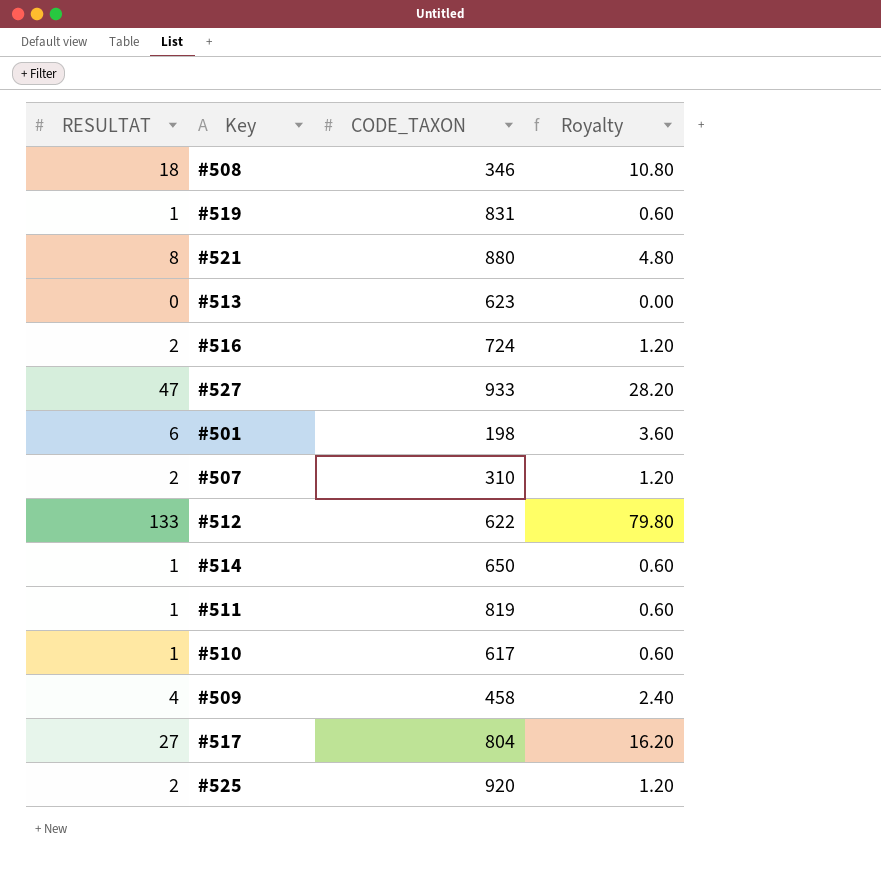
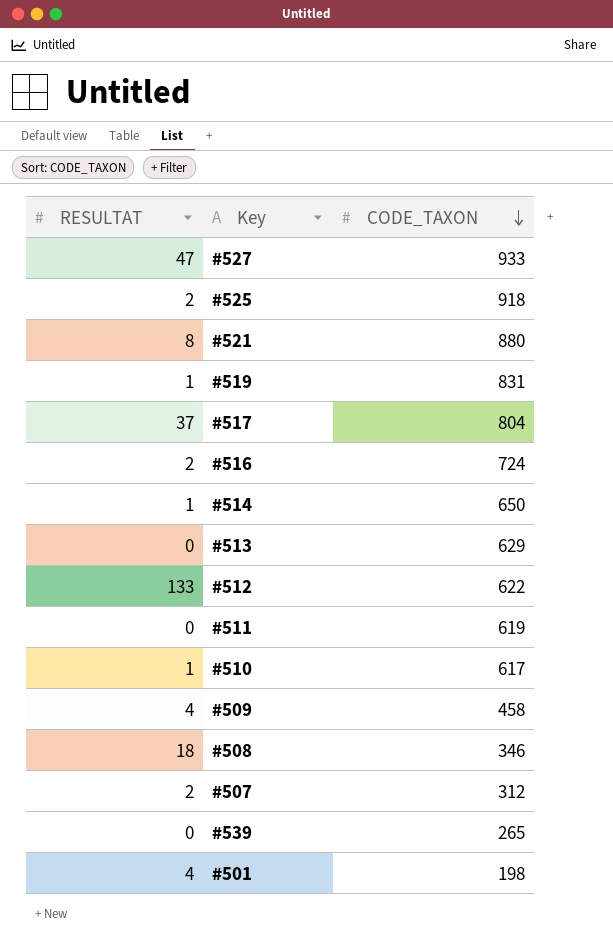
row order: none -> CODE_TAXON descending
column Royalty | formula: [RESULTAT] * 0.6 -> none
#525 | CODE_TAXON: 920 -> 918
#517 | RESULTAT: 27 -> 37
#513 | CODE_TAXON: 623 -> 629
#511 | RESULTAT: 1 -> 0
#511 | CODE_TAXON: 819 -> 619
#507 | CODE_TAXON: 310 -> 312
row #539: none -> 0 | 265
#501 | RESULTAT: 6 -> 4

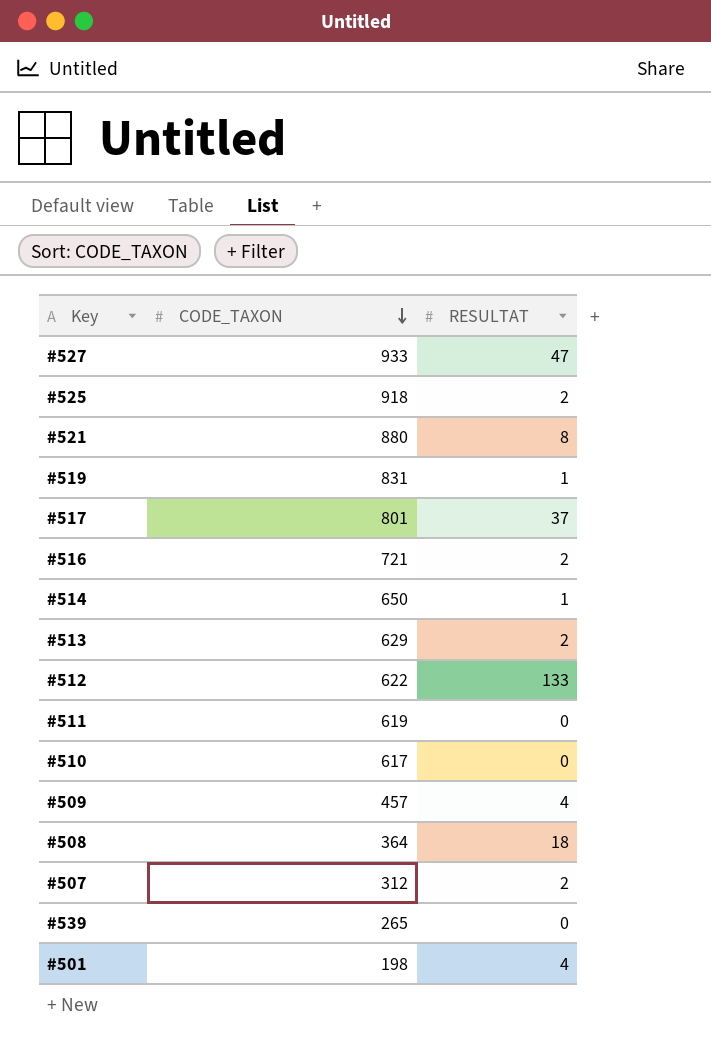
column RESULTAT | position: 1 -> 3
#517 | CODE_TAXON: 804 -> 801
#516 | CODE_TAXON: 724 -> 721
#513 | RESULTAT: 0 -> 2
#510 | RESULTAT: 1 -> 0
#509 | CODE_TAXON: 458 -> 457
#508 | CODE_TAXON: 346 -> 364

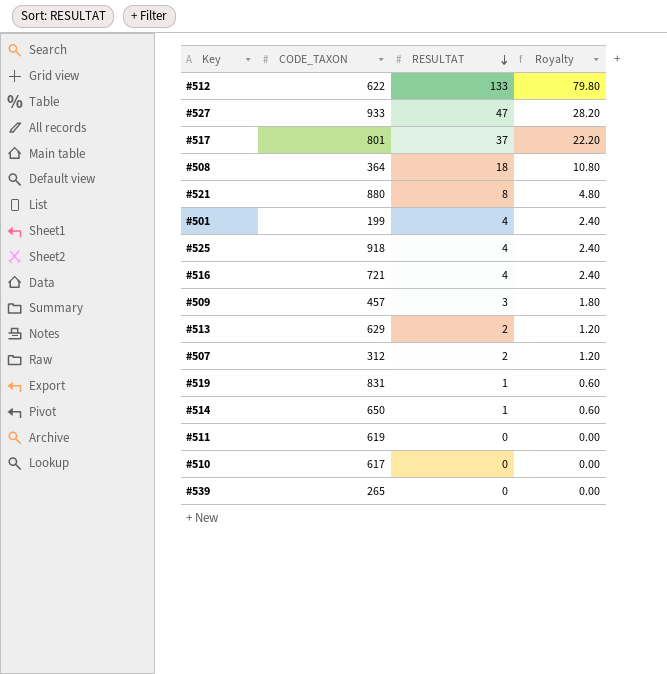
row order: CODE_TAXON descending -> RESULTAT descending
column Royalty | formula: none -> [RESULTAT] * 0.6
#501 | CODE_TAXON: 198 -> 199
#525 | RESULTAT: 2 -> 4
#516 | RESULTAT: 2 -> 4
#509 | RESULTAT: 4 -> 3

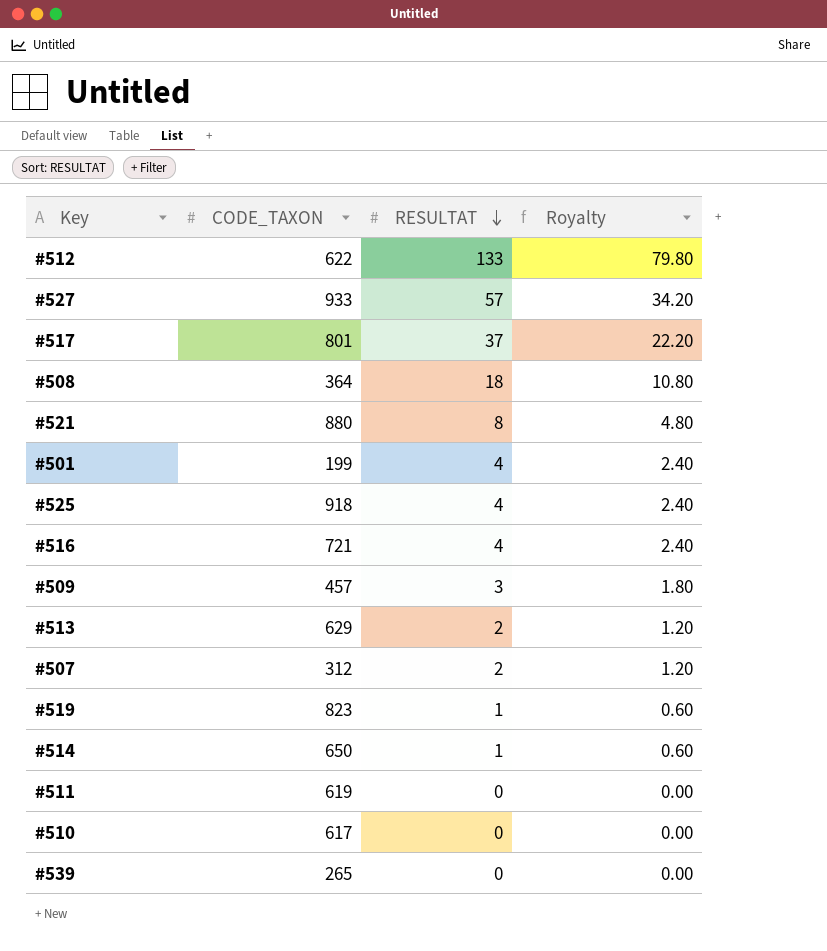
#527 | RESULTAT: 47 -> 57
#527 | Royalty: 28.20 -> 34.20
#519 | CODE_TAXON: 831 -> 823

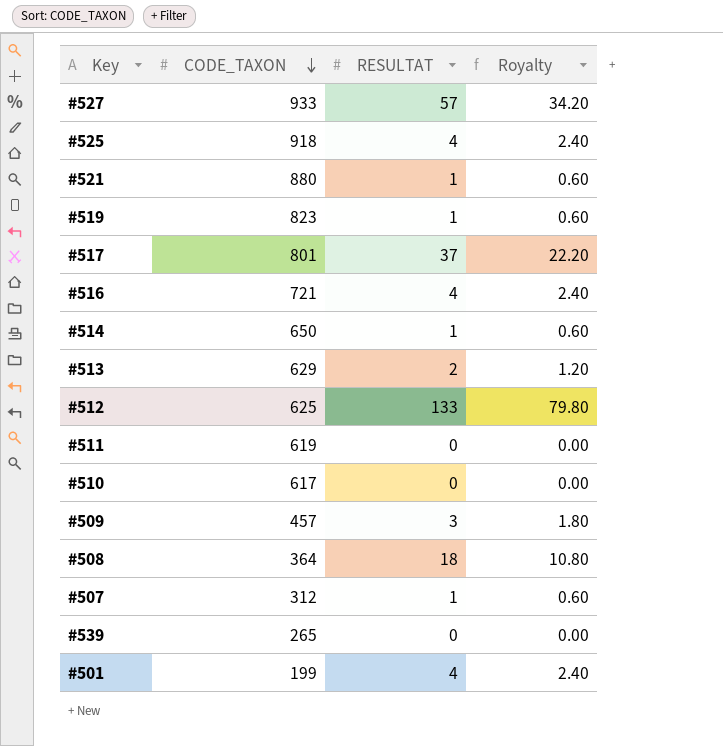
row order: RESULTAT descending -> CODE_TAXON descending
#521 | RESULTAT: 8 -> 1
#521 | Royalty: 4.80 -> 0.60
#512 | CODE_TAXON: 622 -> 625
#507 | RESULTAT: 2 -> 1
#507 | Royalty: 1.20 -> 0.60

